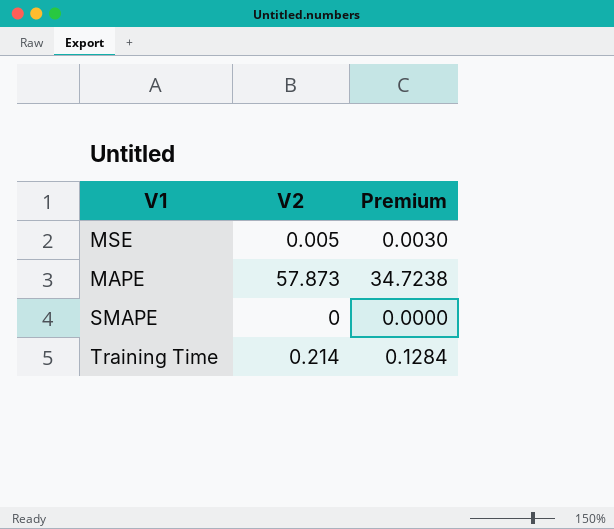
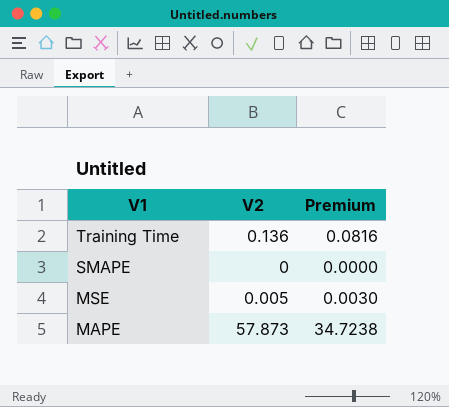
row order: none -> V1 descending
Training Time | V2: 0.214 -> 0.136
Training Time | Premium: 0.1284 -> 0.0816

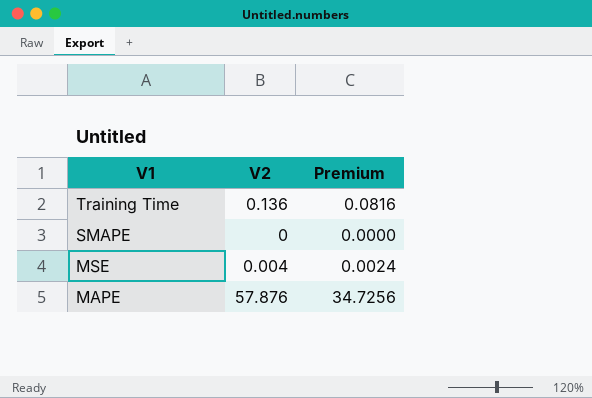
MSE | V2: 0.005 -> 0.004
MSE | Premium: 0.0030 -> 0.0024
MAPE | V2: 57.873 -> 57.876
MAPE | Premium: 34.7238 -> 34.7256

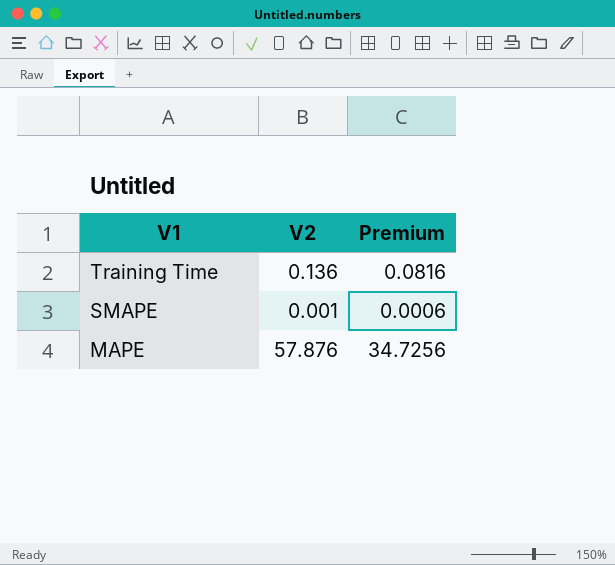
row MSE: 0.004 | 0.0024 -> none
SMAPE | V2: 0 -> 0.001
SMAPE | Premium: 0.0000 -> 0.0006

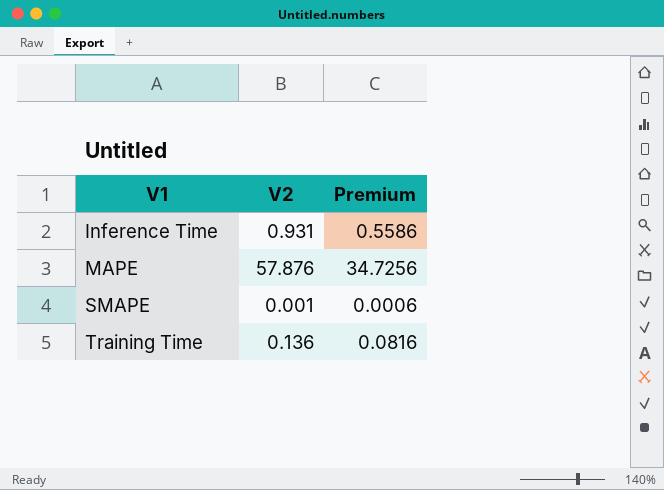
row order: V1 descending -> V1 ascending
row Inference Time: none -> 0.931 | 0.5586

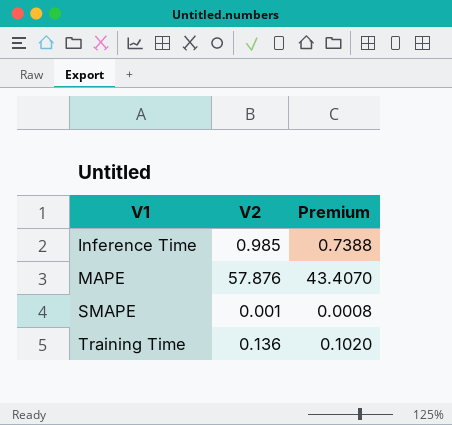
column Premium | formula: [V2] * 0.6 -> [V2] * 0.75
Inference Time | V2: 0.931 -> 0.985

